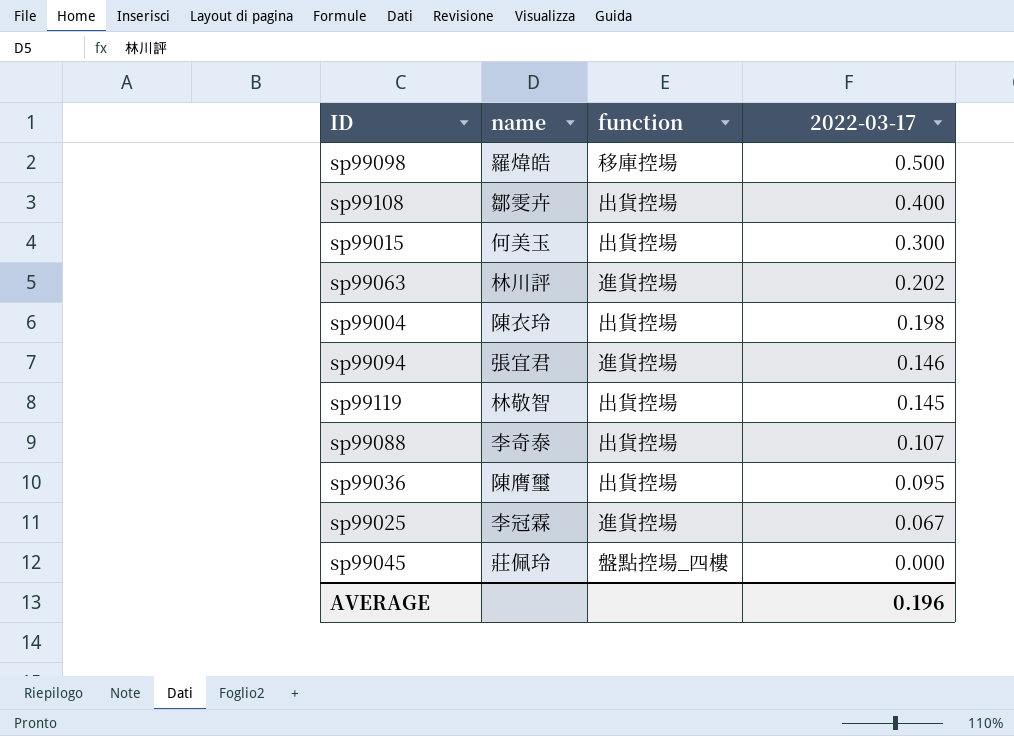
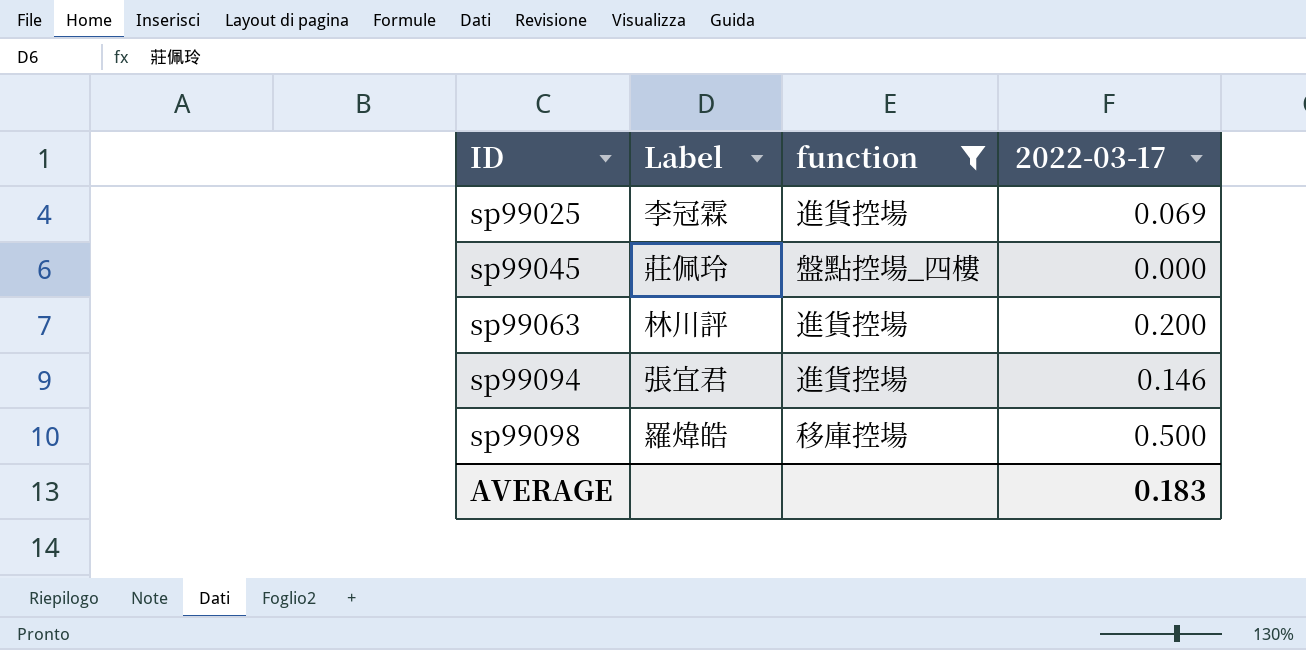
filter: none -> function != 出貨控場
row order: 2022-03-17 descending -> ID ascending
column name: name -> Label
sp99025 | 2022-03-17: 0.067 -> 0.069
sp99063 | 2022-03-17: 0.202 -> 0.200
AVERAGE | 2022-03-17: 0.196 -> 0.183

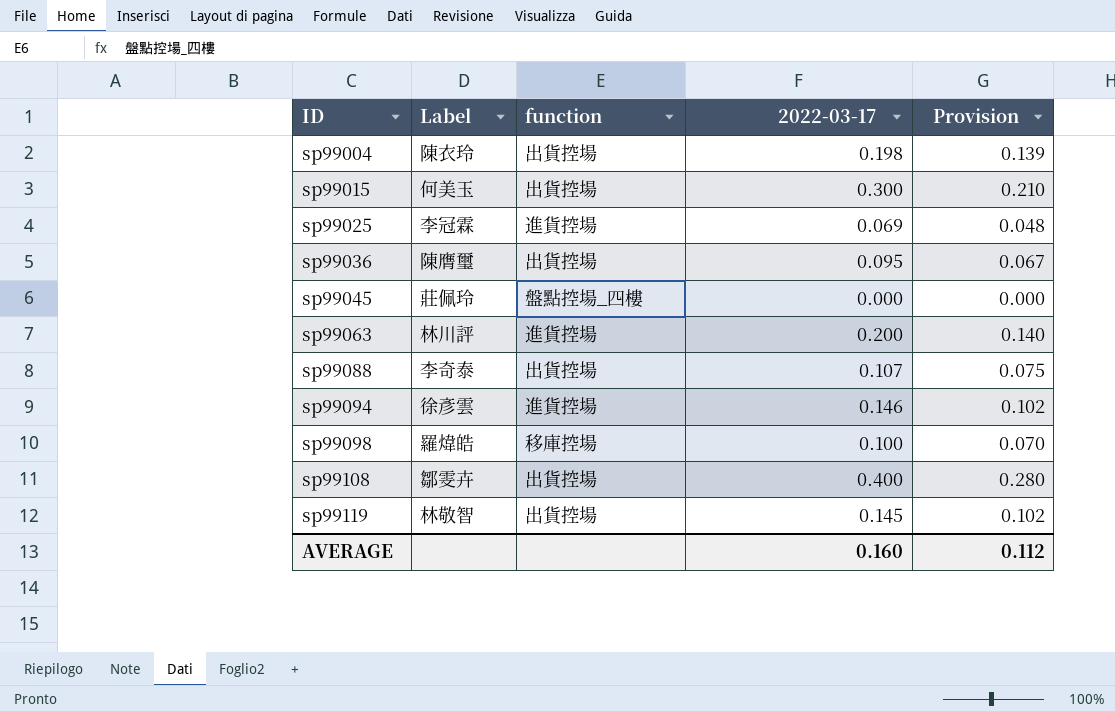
filter: function != 出貨控場 -> none
column Provision | formula: none -> [2022-03-17] * 0.7
sp99094 | Label: 張宜君 -> 徐彥雲
sp99098 | 2022-03-17: 0.500 -> 0.100
AVERAGE | 2022-03-17: 0.183 -> 0.160

